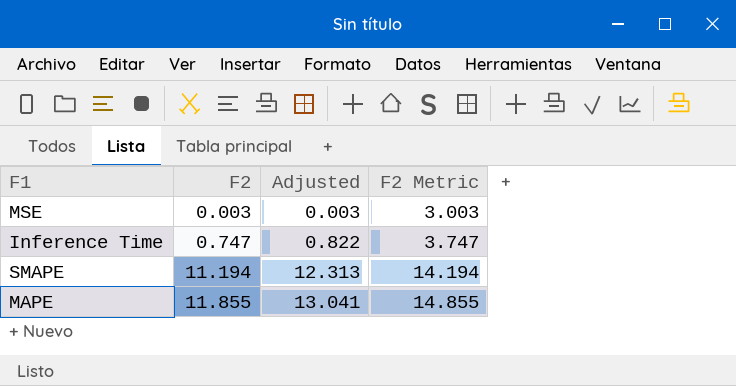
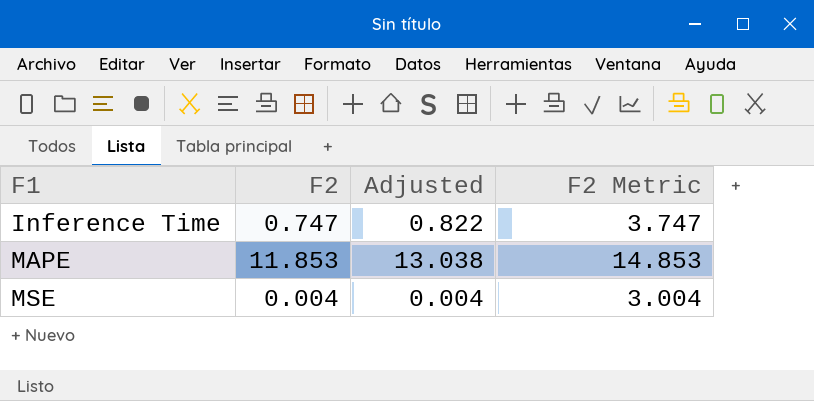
row order: F2 ascending -> F1 ascending
row SMAPE: 11.194 | 12.313 | 14.194 -> none
MAPE | F2: 11.855 -> 11.853
MAPE | Adjusted: 13.041 -> 13.038
MAPE | F2 Metric: 14.855 -> 14.853
MSE | F2: 0.003 -> 0.004
MSE | Adjusted: 0.003 -> 0.004
MSE | F2 Metric: 3.003 -> 3.004

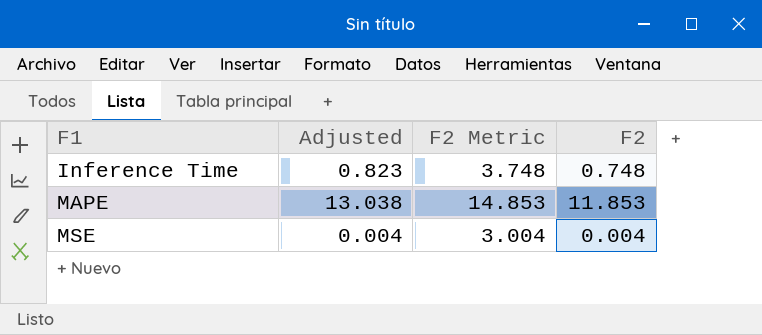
column F2 | position: 2 -> 4
Inference Time | Adjusted: 0.822 -> 0.823
Inference Time | F2 Metric: 3.747 -> 3.748
Inference Time | F2: 0.747 -> 0.748

